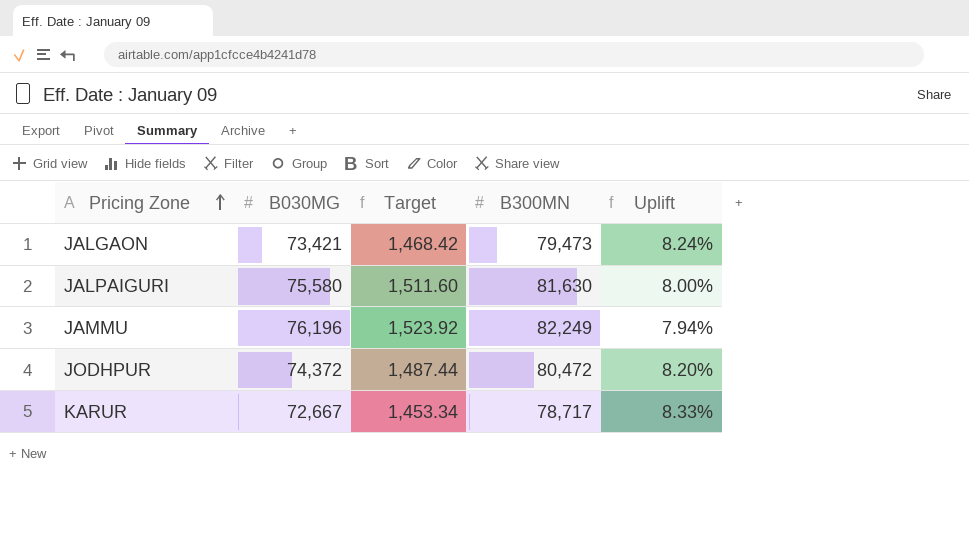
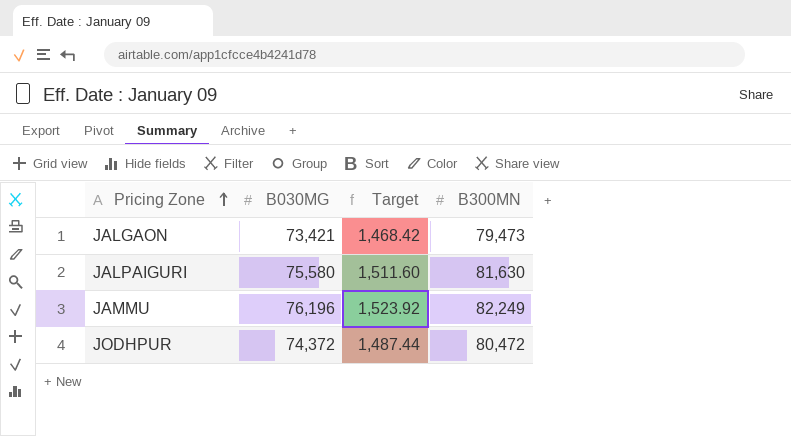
column Uplift | formula: ([B300MN] - [B030MG]) / [B030MG] -> none
row KARUR: 72,667 | 1,453.34 | 78,717 | 8.33% -> none

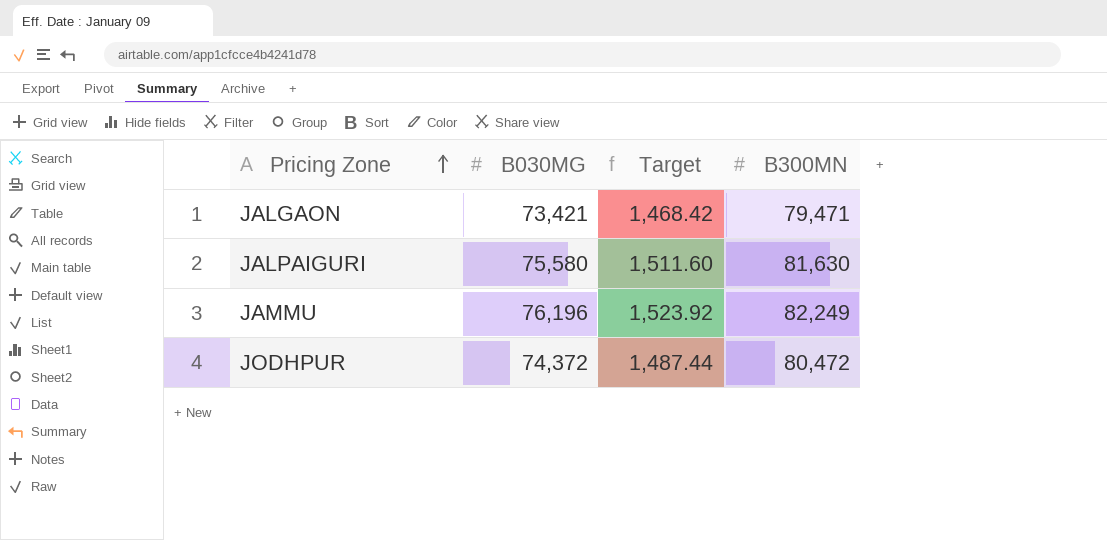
JALGAON | B300MN: 79,473 -> 79,471

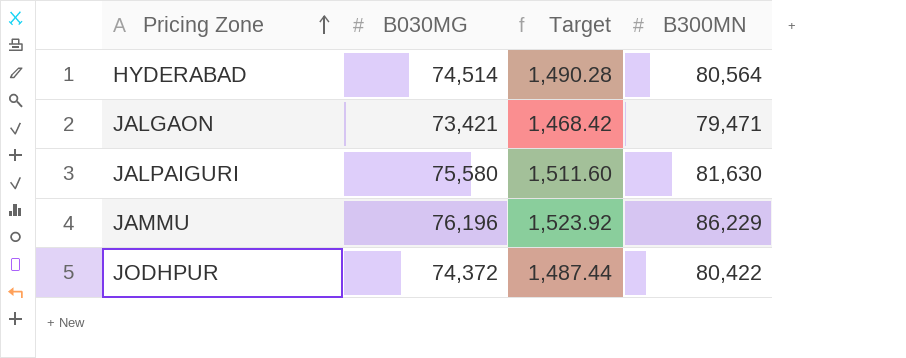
row HYDERABAD: none -> 74,514 | 1,490.28 | 80,564
JAMMU | B300MN: 82,249 -> 86,229
JODHPUR | B300MN: 80,472 -> 80,422

